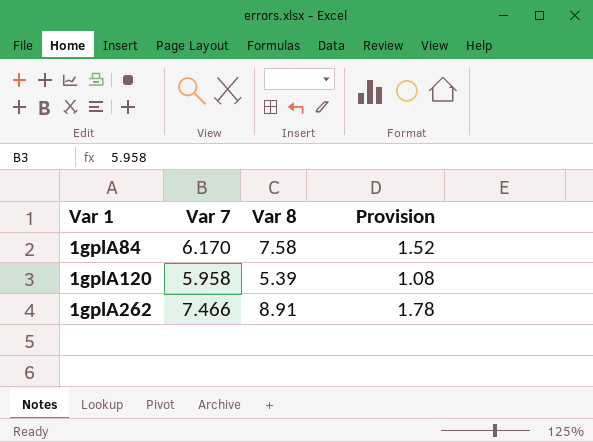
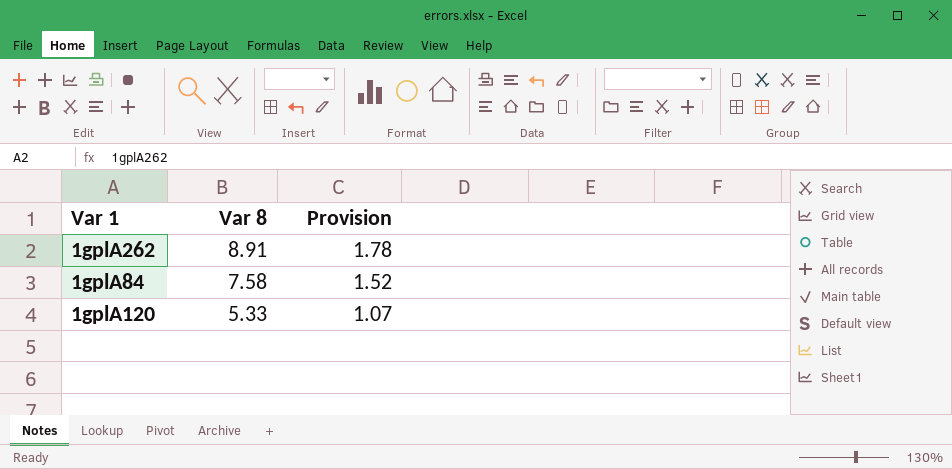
row order: Var 1 ascending -> Var 8 descending
column Var 7 | position: 2 -> none
1gplA120 | Var 8: 5.39 -> 5.33
1gplA120 | Provision: 1.08 -> 1.07

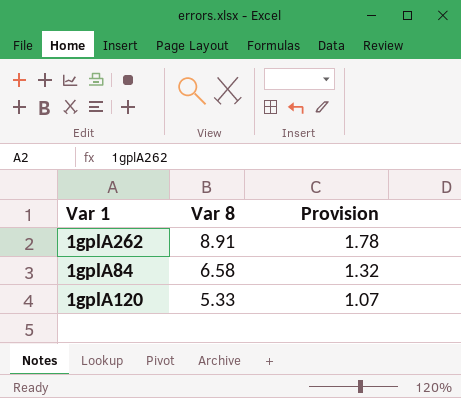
1gplA84 | Var 8: 7.58 -> 6.58
1gplA84 | Provision: 1.52 -> 1.32

